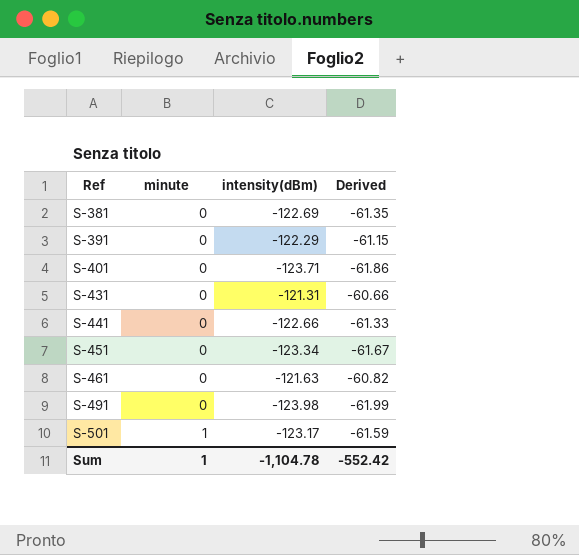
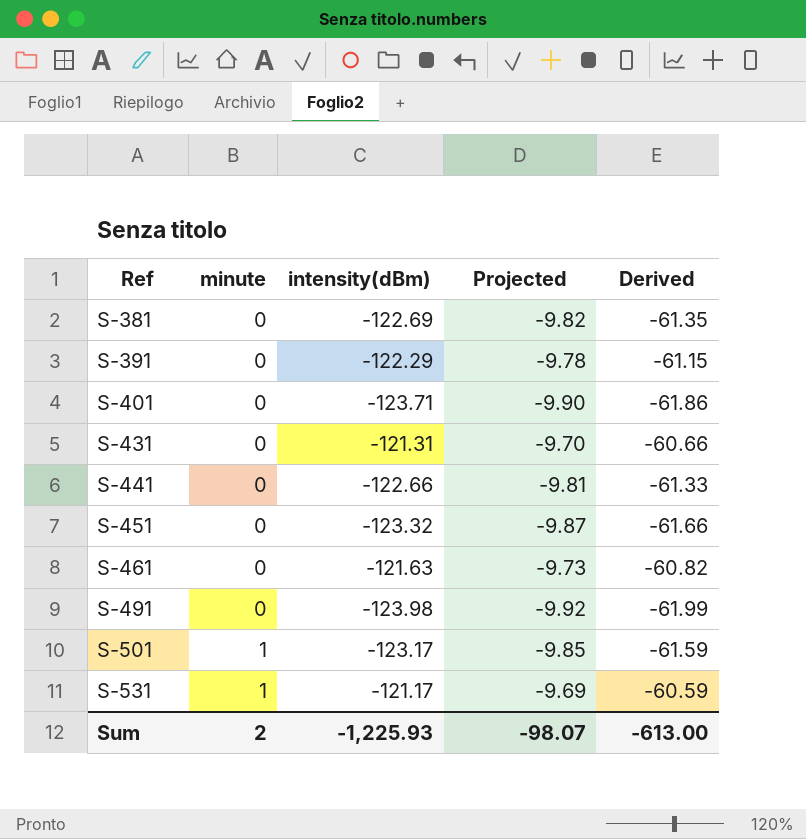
column Projected | formula: none -> [intensity(dBm)] * 0.08
S-451 | intensity(dBm): -123.34 -> -123.32
S-451 | Derived: -61.67 -> -61.66
row S-531: none -> 1 | -121.17 | -9.69 | -60.59
Sum | minute: 1 -> 2
Sum | intensity(dBm): -1,104.78 -> -1,225.93
Sum | Derived: -552.42 -> -613.00

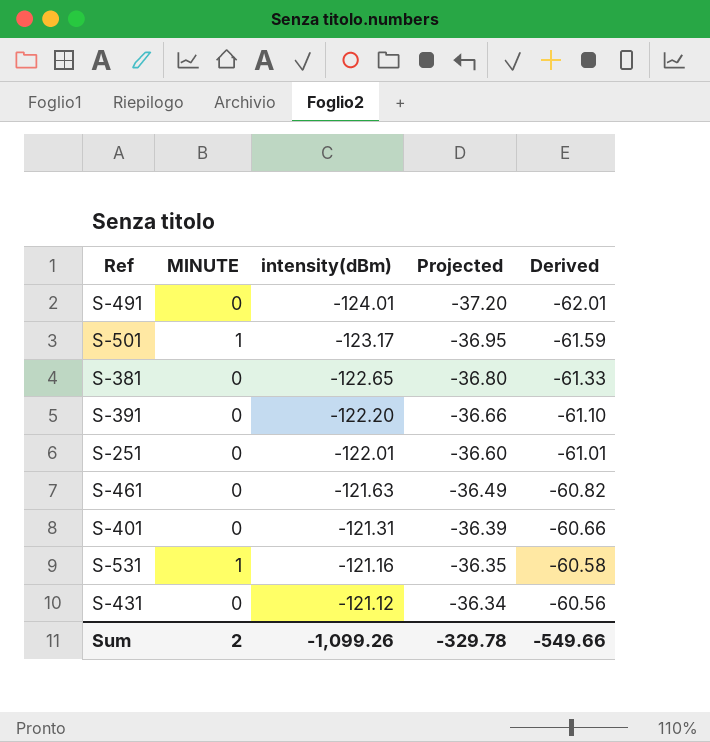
row order: Ref ascending -> intensity(dBm) ascending
column name: minute -> MINUTE
column Projected | formula: [intensity(dBm)] * 0.08 -> [intensity(dBm)] * 0.3
row S-441: 0 | -122.66 | -9.81 | -61.33 -> none
row S-451: 0 | -123.32 | -9.87 | -61.66 -> none
S-491 | intensity(dBm): -123.98 -> -124.01
S-491 | Derived: -61.99 -> -62.01
S-381 | intensity(dBm): -122.69 -> -122.65
S-381 | Derived: -61.35 -> -61.33
S-391 | intensity(dBm): -122.29 -> -122.20
S-391 | Derived: -61.15 -> -61.10
row S-251: none -> 0 | -122.01 | -36.60 | -61.01
S-401 | intensity(dBm): -123.71 -> -121.31
S-401 | Derived: -61.86 -> -60.66
S-531 | intensity(dBm): -121.17 -> -121.16
S-531 | Derived: -60.59 -> -60.58
S-431 | intensity(dBm): -121.31 -> -121.12
S-431 | Derived: -60.66 -> -60.56
Sum | intensity(dBm): -1,225.93 -> -1,099.26
Sum | Projected: -98.07 -> -329.78
Sum | Derived: -613.00 -> -549.66

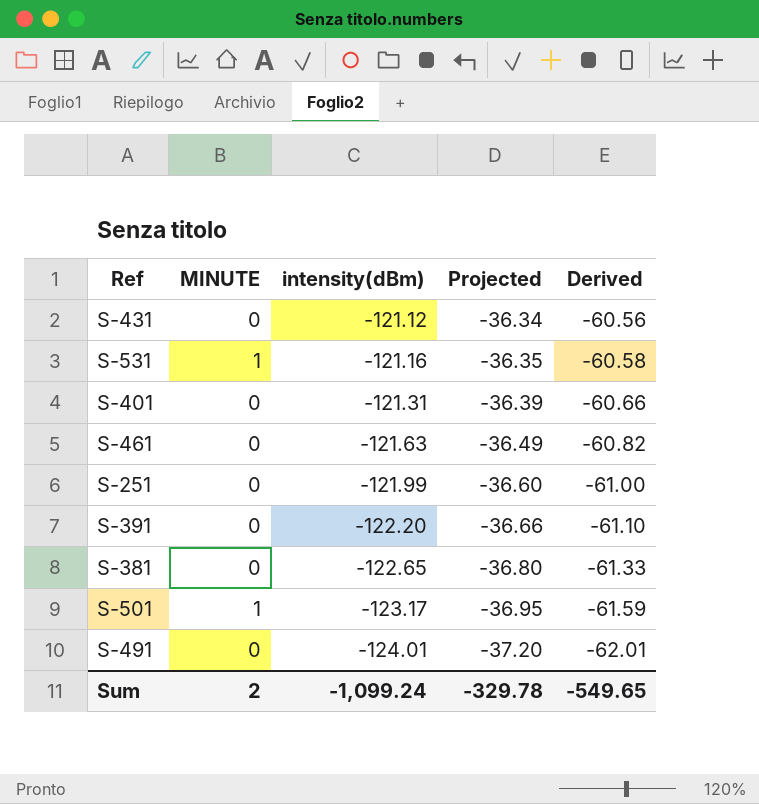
row order: intensity(dBm) ascending -> intensity(dBm) descending
S-251 | intensity(dBm): -122.01 -> -121.99
S-251 | Derived: -61.01 -> -61.00
Sum | intensity(dBm): -1,099.26 -> -1,099.24
Sum | Derived: -549.66 -> -549.65

